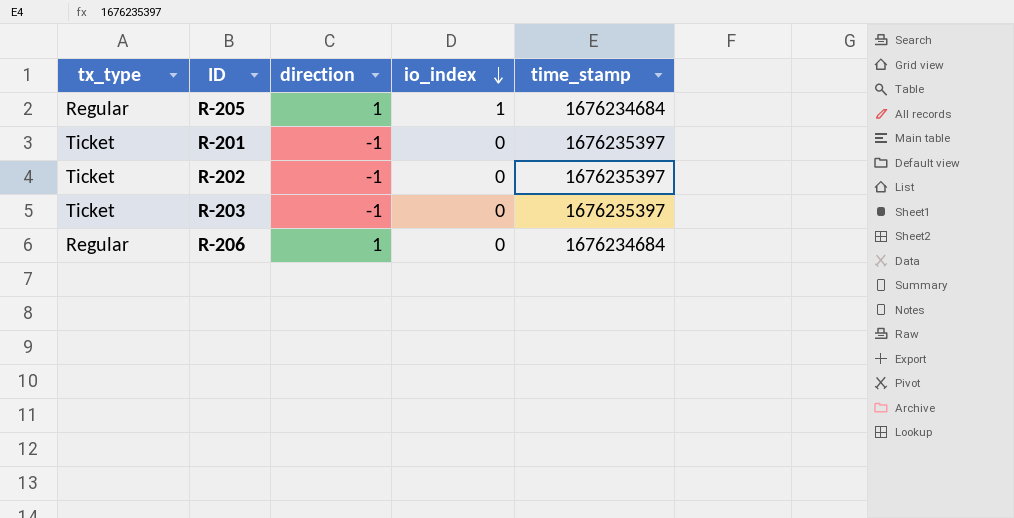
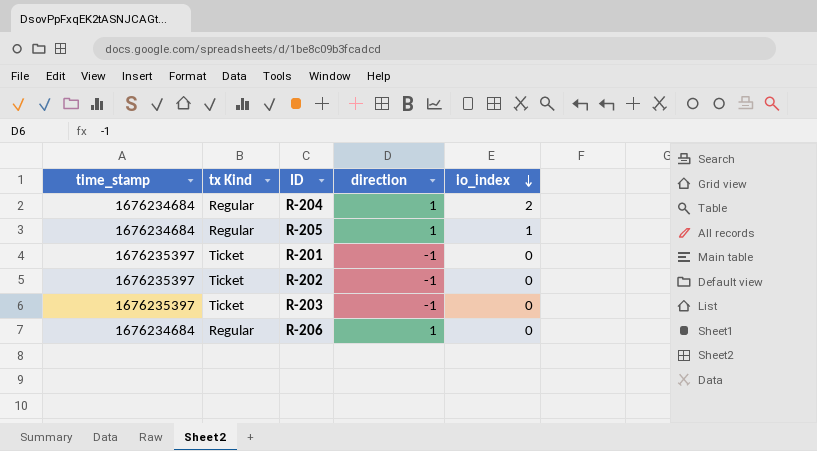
column time_stamp | position: 5 -> 1
column name: tx_type -> tx Kind
row R-204: none -> 1676234684 | Regular | 1 | 2

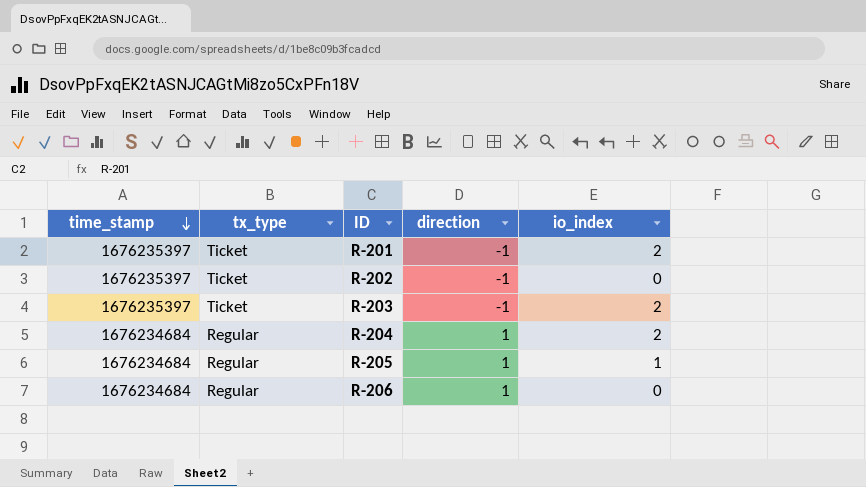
row order: io_index descending -> time_stamp descending
column name: tx Kind -> tx_type
R-201 | io_index: 0 -> 2
R-203 | io_index: 0 -> 2

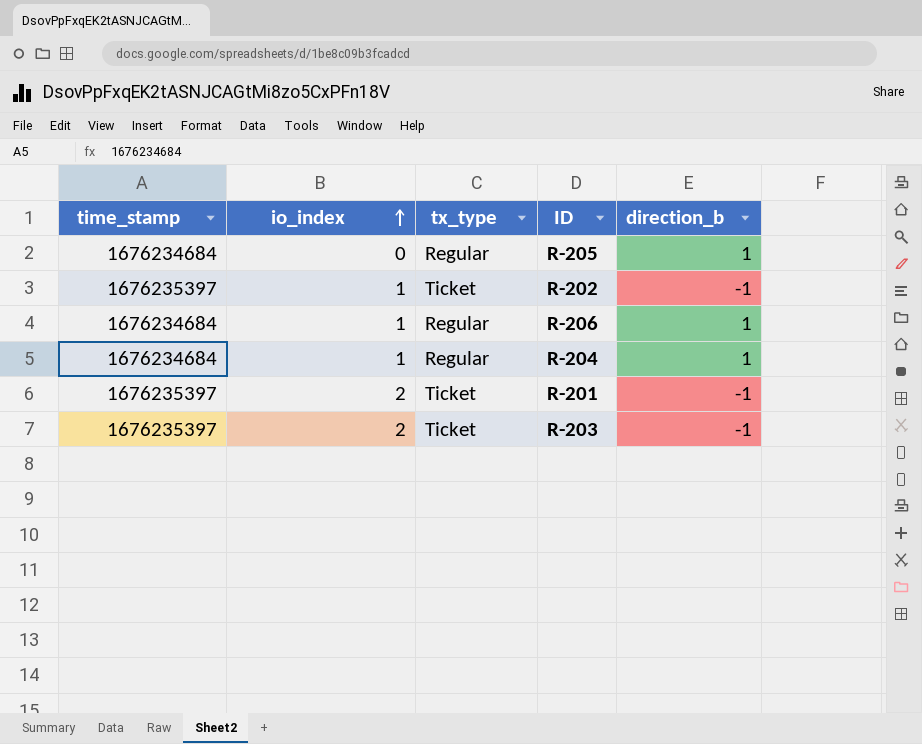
row order: time_stamp descending -> io_index ascending
column io_index | position: 5 -> 2
column name: direction -> direction_b
R-205 | io_index: 1 -> 0
R-202 | io_index: 0 -> 1
R-206 | io_index: 0 -> 1
R-204 | io_index: 2 -> 1

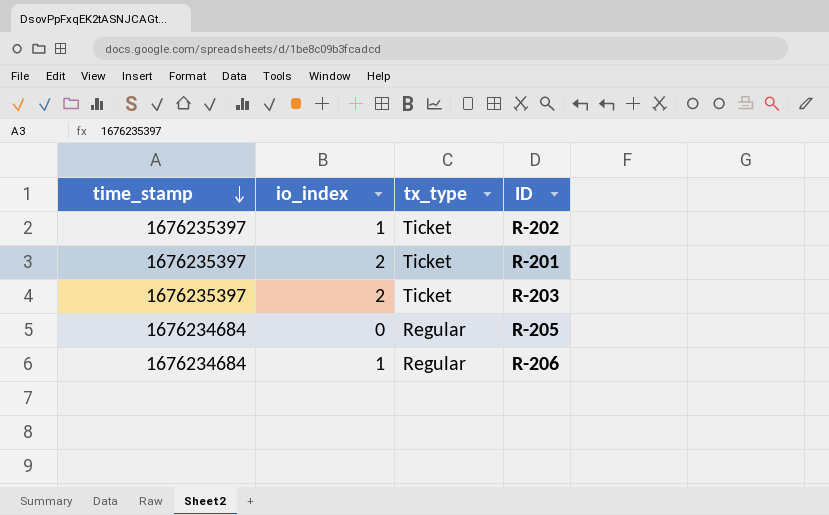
row order: io_index ascending -> time_stamp descending
column direction_b | position: 5 -> none
row R-204: 1676234684 | 1 | Regular | 1 -> none

